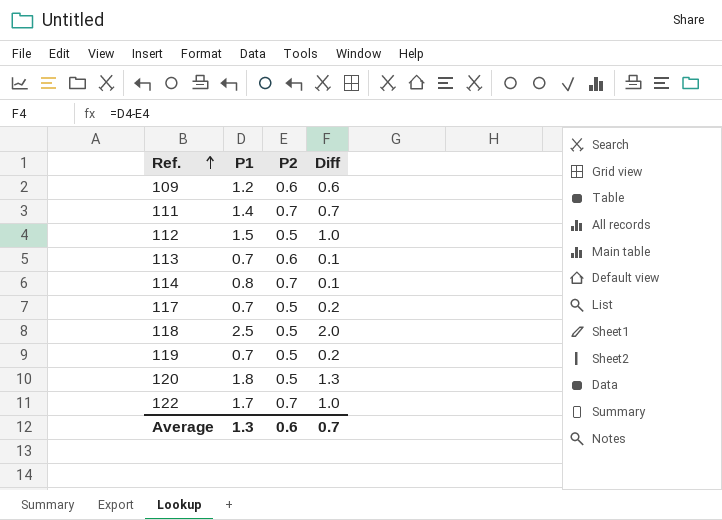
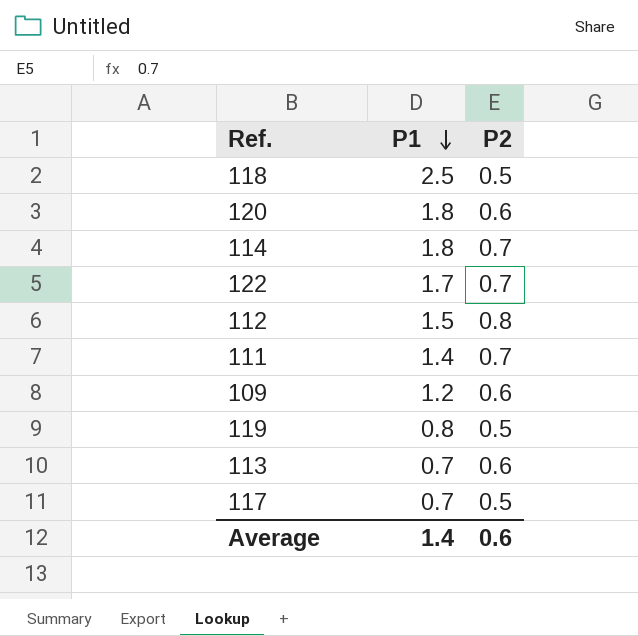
row order: Ref. ascending -> P1 descending
column Diff | formula: [P1] - [P2] -> none
120 | P2: 0.5 -> 0.6
114 | P1: 0.8 -> 1.8
112 | P2: 0.5 -> 0.8
119 | P1: 0.7 -> 0.8
Average | P1: 1.3 -> 1.4

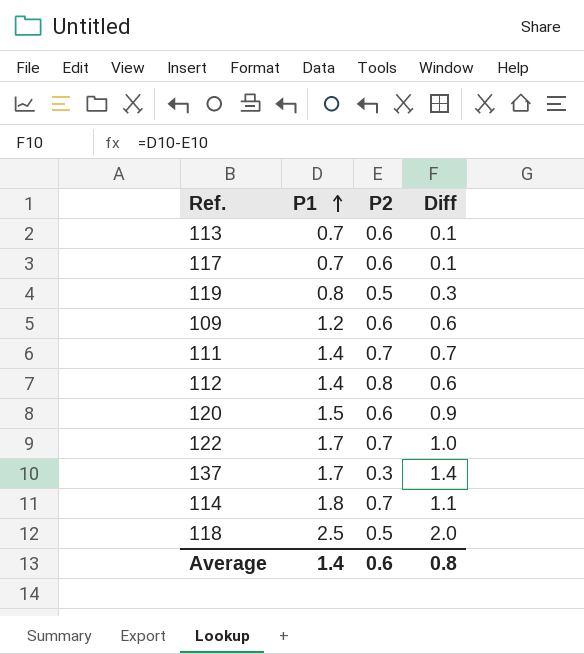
row order: P1 descending -> P1 ascending
column Diff | formula: none -> [P1] - [P2]
117 | P2: 0.5 -> 0.6
112 | P1: 1.5 -> 1.4
120 | P1: 1.8 -> 1.5
row 137: none -> 1.7 | 0.3 | 1.4

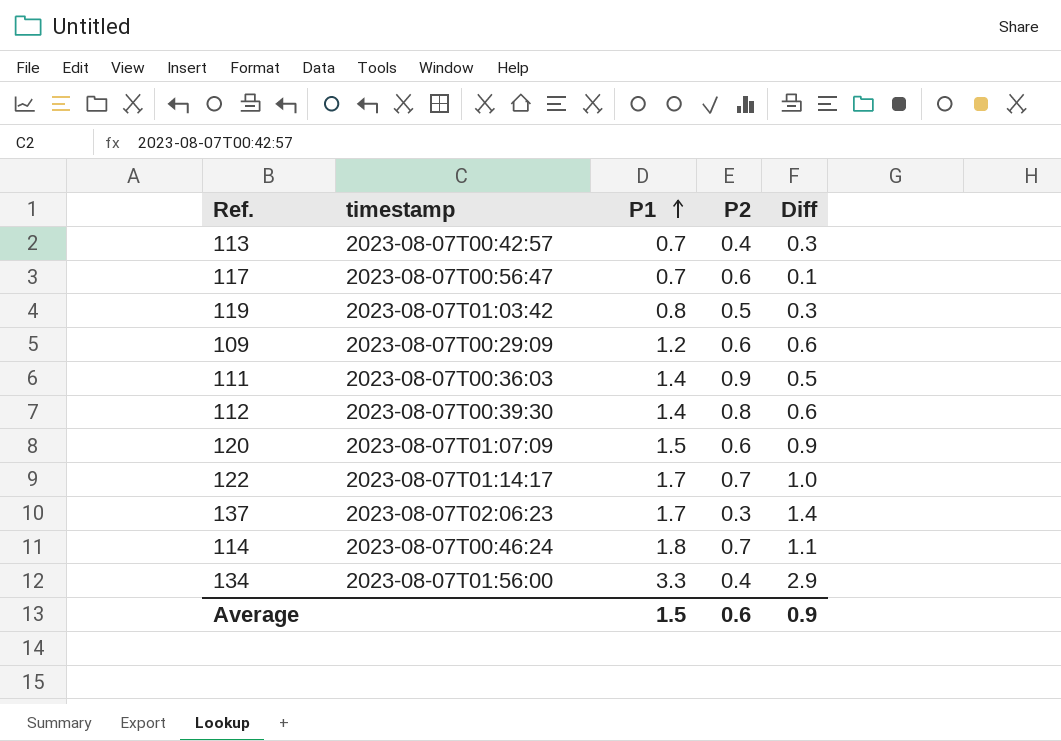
column timestamp | position: none -> 2
row 118: 2.5 | 0.5 | 2.0 -> none
113 | P2: 0.6 -> 0.4
113 | Diff: 0.1 -> 0.3
111 | P2: 0.7 -> 0.9
111 | Diff: 0.7 -> 0.5
row 134: none -> 2023-08-07T01:56:00 | 3.3 | 0.4 | 2.9
Average | P1: 1.4 -> 1.5
Average | Diff: 0.8 -> 0.9

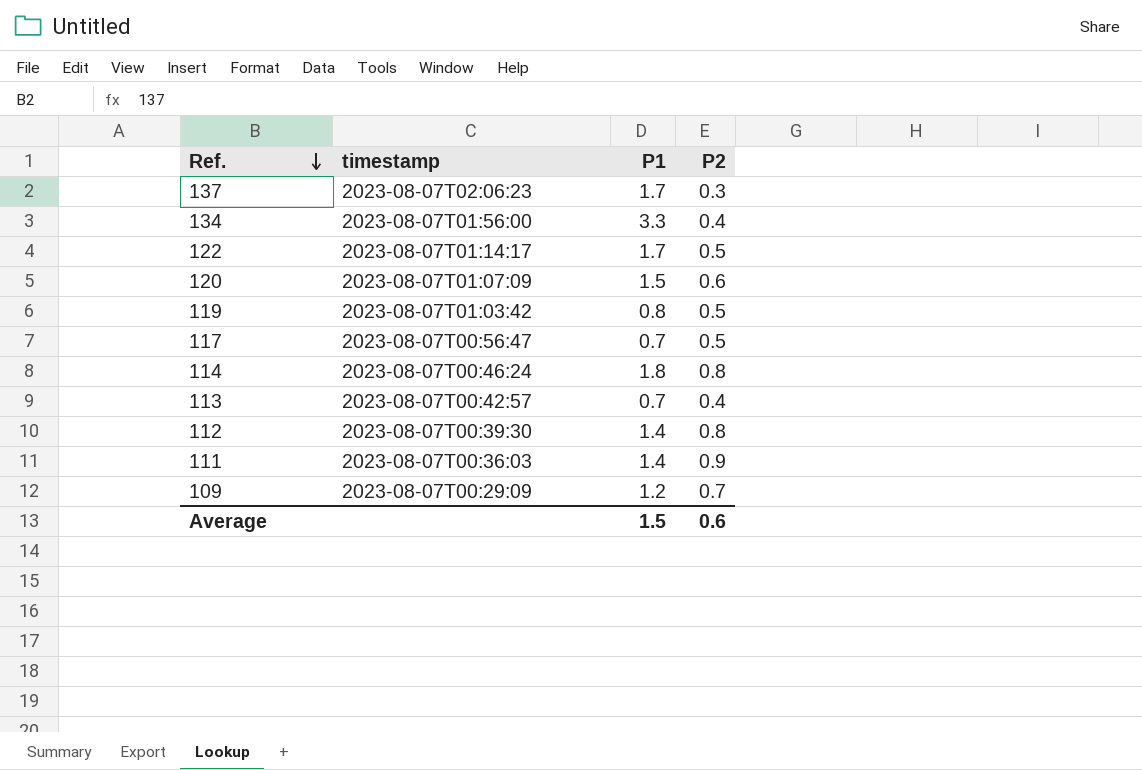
row order: P1 ascending -> Ref. descending
column Diff | formula: [P1] - [P2] -> none
122 | P2: 0.7 -> 0.5
117 | P2: 0.6 -> 0.5
114 | P2: 0.7 -> 0.8
109 | P2: 0.6 -> 0.7

